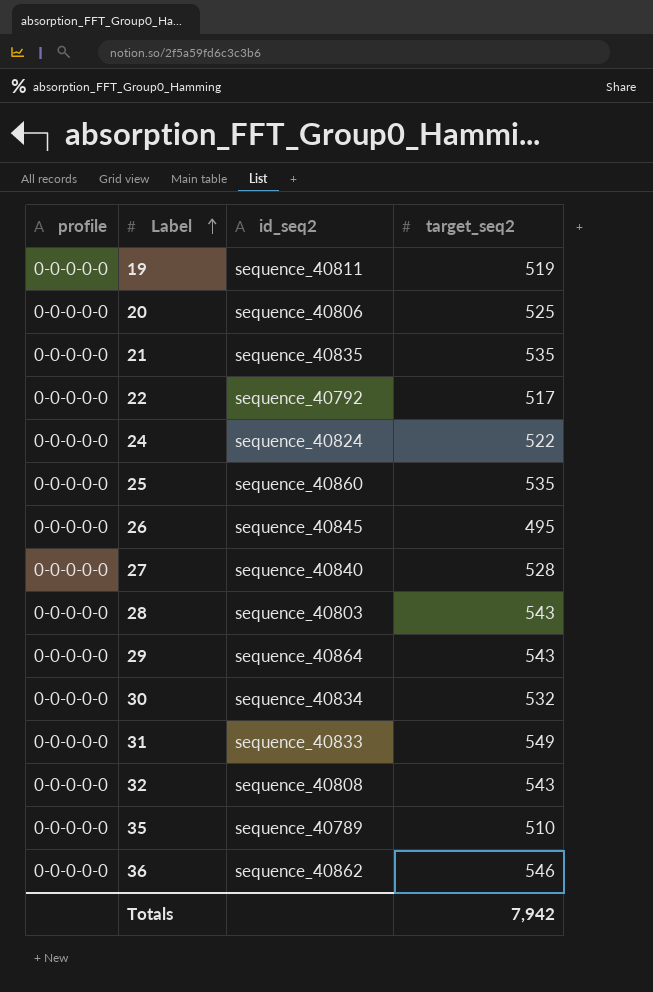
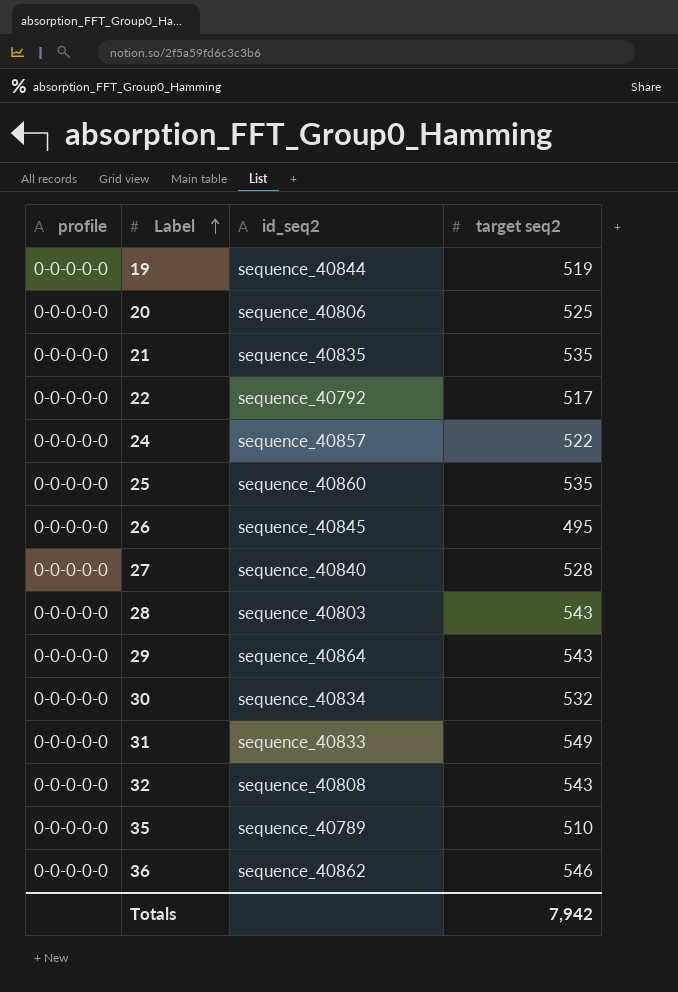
column name: target_seq2 -> target seq2
19 | id_seq2: sequence_40811 -> sequence_40844
24 | id_seq2: sequence_40824 -> sequence_40857

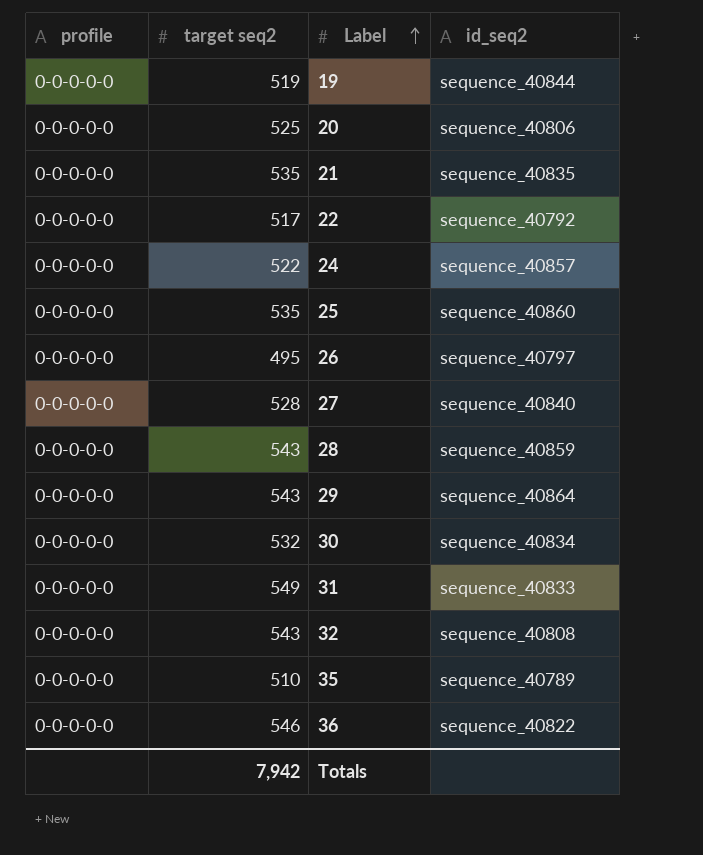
column target seq2 | position: 4 -> 2
26 | id_seq2: sequence_40845 -> sequence_40797
28 | id_seq2: sequence_40803 -> sequence_40859
36 | id_seq2: sequence_40862 -> sequence_40822

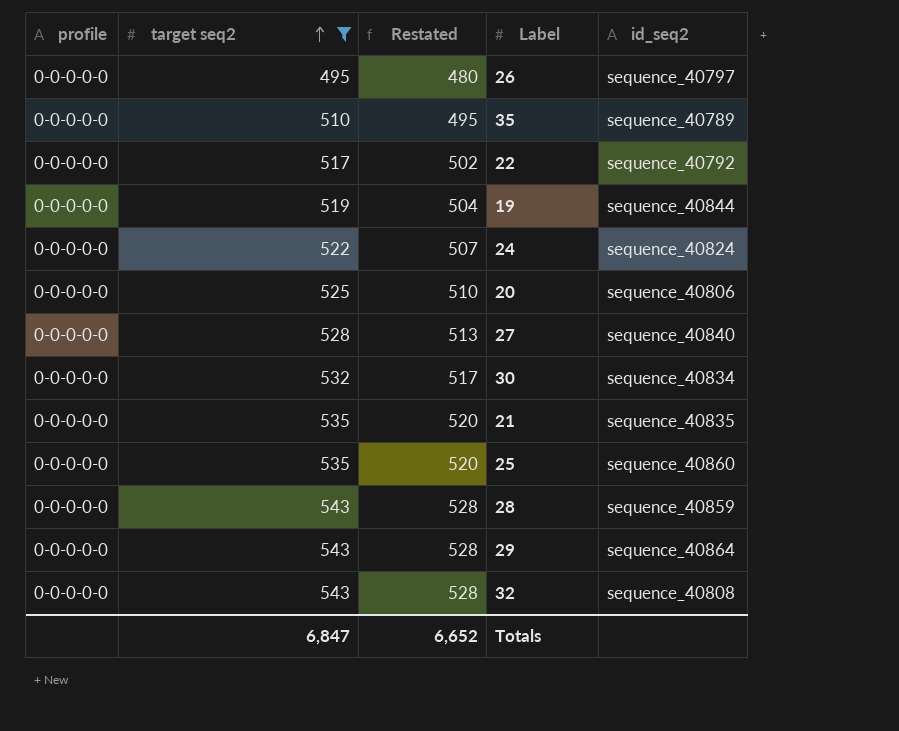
filter: none -> target seq2 <= 543
row order: Label ascending -> target seq2 ascending
column Restated | formula: none -> [target seq2] - 15
24 | id_seq2: sequence_40857 -> sequence_40824
Totals | target seq2: 7,942 -> 6,847

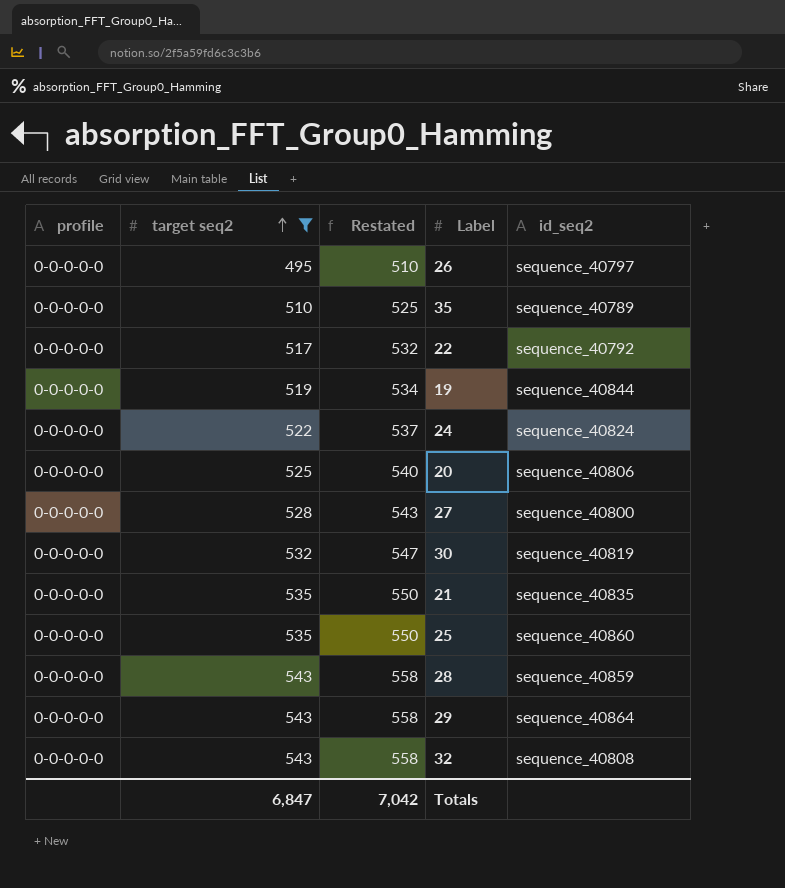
column Restated | formula: [target seq2] - 15 -> [target seq2] + 15
27 | id_seq2: sequence_40840 -> sequence_40800
30 | id_seq2: sequence_40834 -> sequence_40819
Totals | Restated: 6,652 -> 7,042

